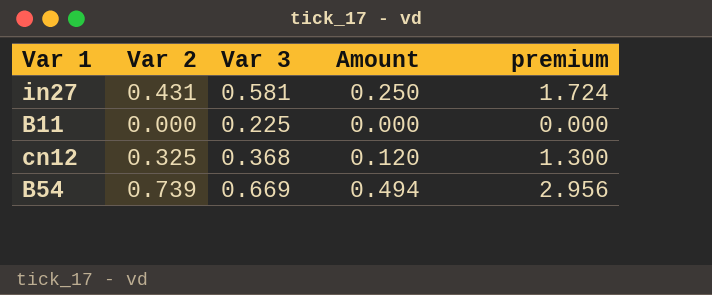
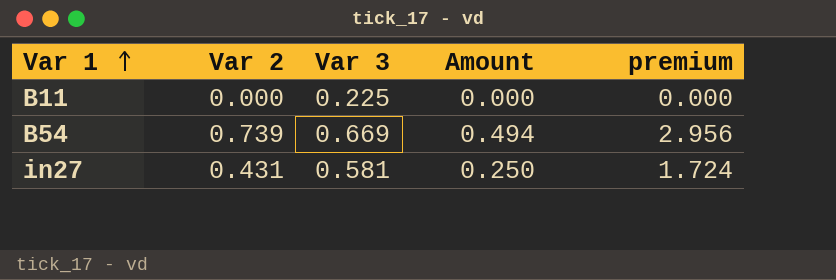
row order: none -> Var 1 ascending
row cn12: 0.325 | 0.368 | 0.120 | 1.300 -> none

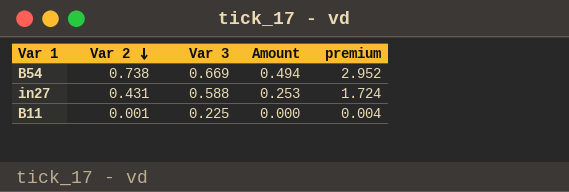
row order: Var 1 ascending -> Var 2 descending
B54 | Var 2: 0.739 -> 0.738
B54 | premium: 2.956 -> 2.952
in27 | Var 3: 0.581 -> 0.588
in27 | Amount: 0.250 -> 0.253
B11 | Var 2: 0.000 -> 0.001
B11 | premium: 0.000 -> 0.004

